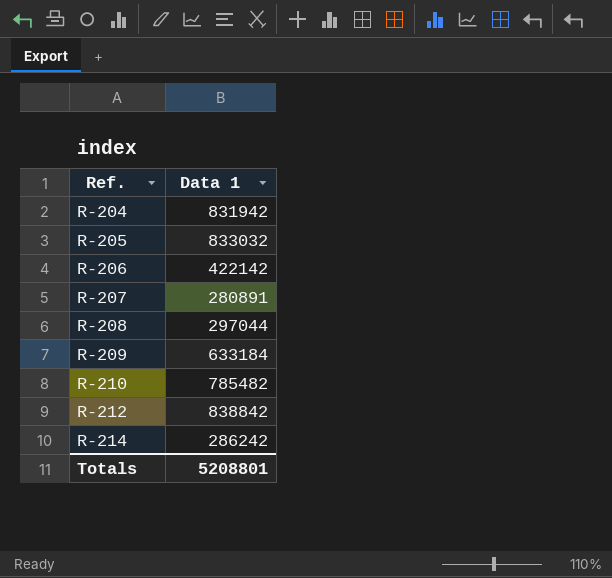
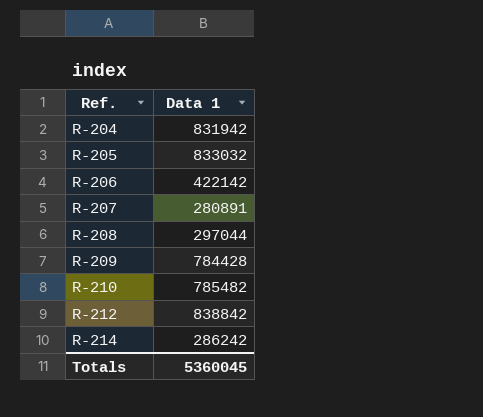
R-209 | Data 1: 633184 -> 784428
Totals | Data 1: 5208801 -> 5360045

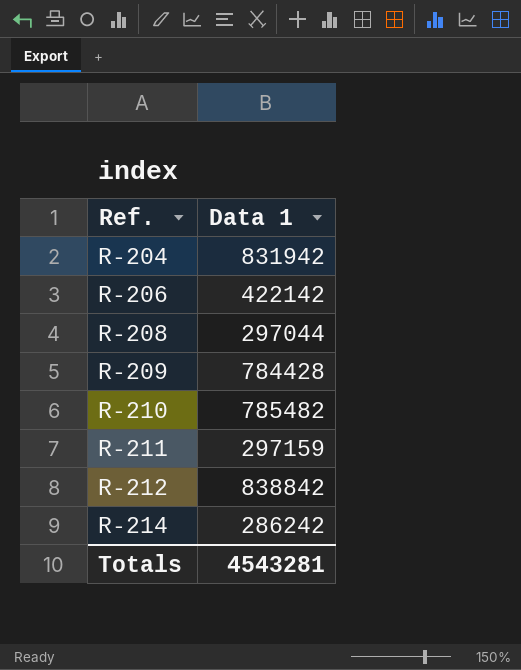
row R-205: 833032 -> none
row R-207: 280891 -> none
row R-211: none -> 297159
Totals | Data 1: 5360045 -> 4543281

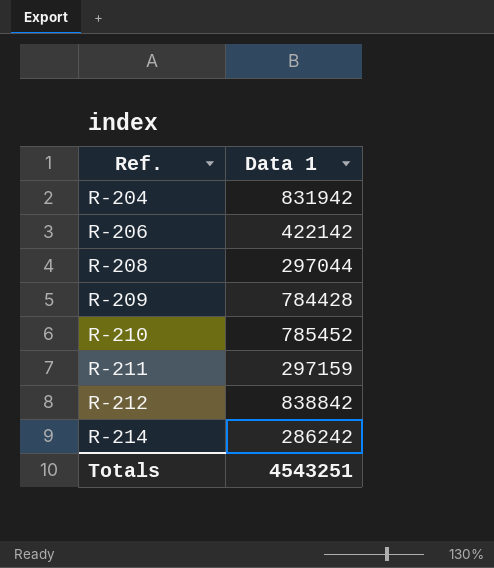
R-210 | Data 1: 785482 -> 785452
Totals | Data 1: 4543281 -> 4543251

